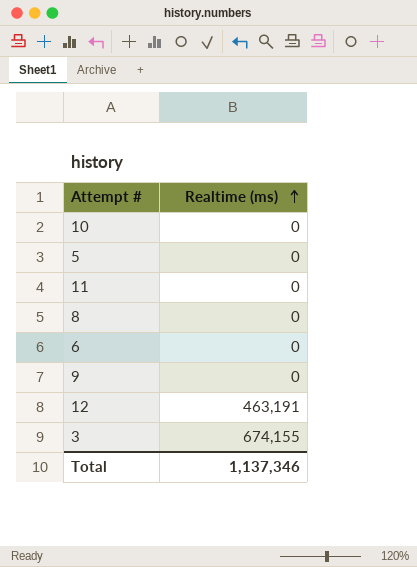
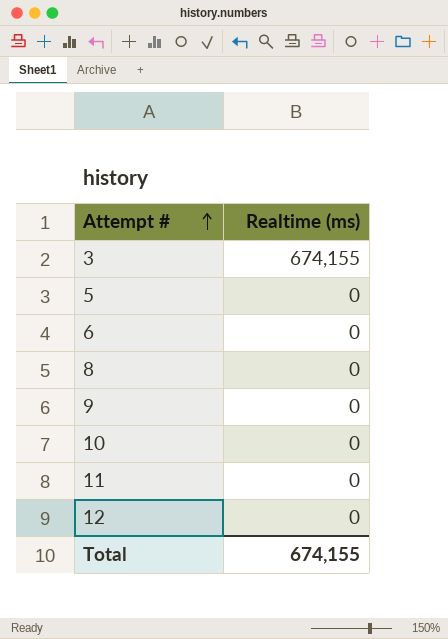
row order: Realtime (ms) ascending -> Attempt # ascending
12 | Realtime (ms): 463,191 -> 0
Total | Realtime (ms): 1,137,346 -> 674,155

